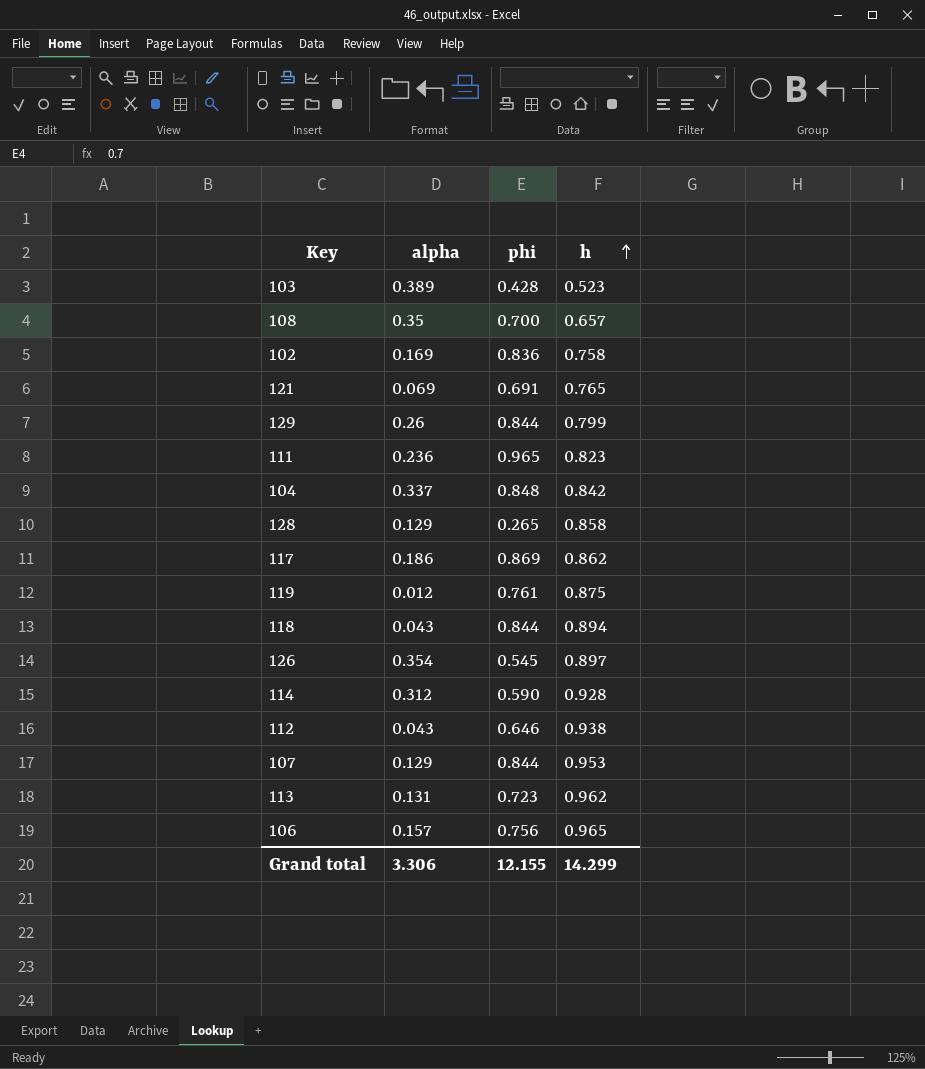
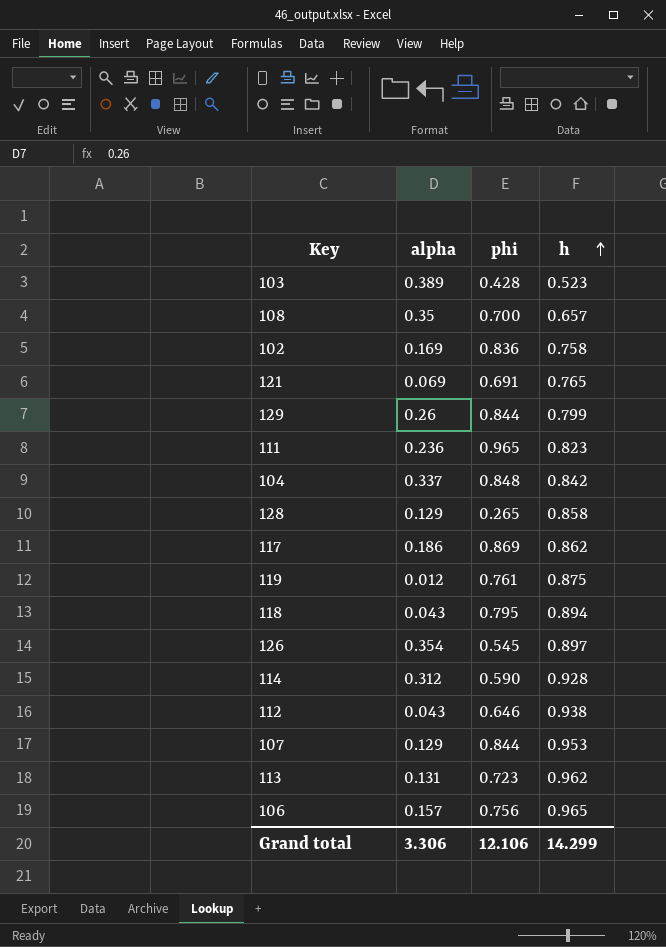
118 | phi: 0.844 -> 0.795
Grand total | phi: 12.155 -> 12.106

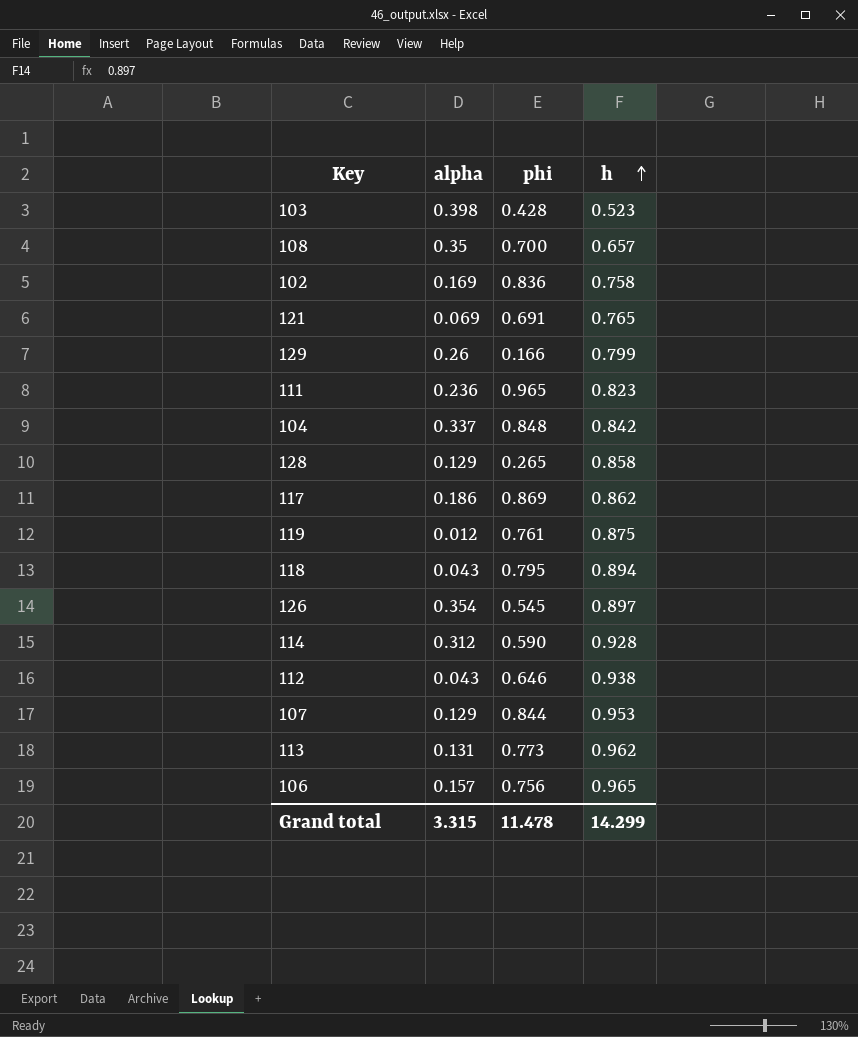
103 | alpha: 0.389 -> 0.398
129 | phi: 0.844 -> 0.166
113 | phi: 0.723 -> 0.773
Grand total | alpha: 3.306 -> 3.315
Grand total | phi: 12.106 -> 11.478

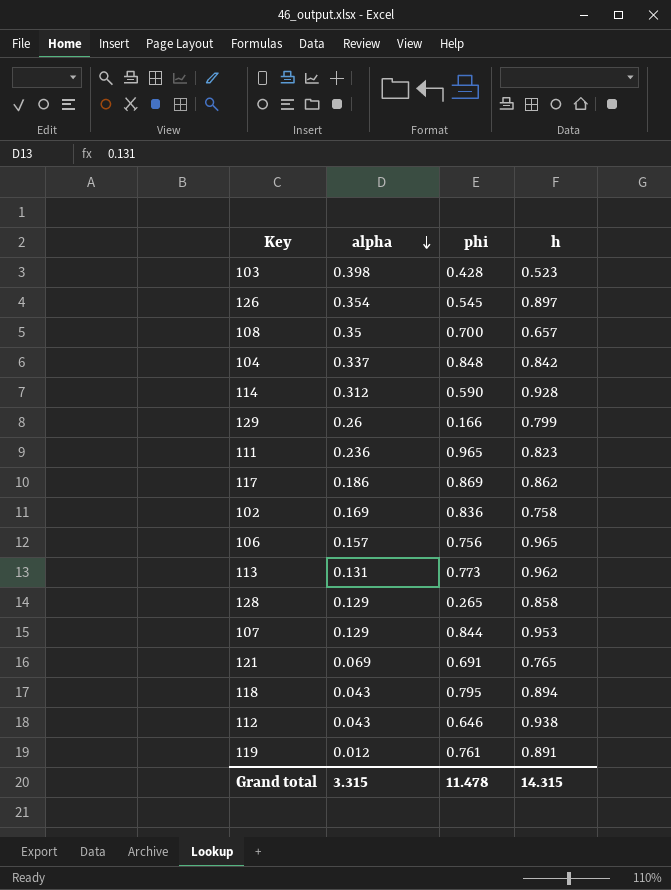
row order: h ascending -> alpha descending
119 | h: 0.875 -> 0.891
Grand total | h: 14.299 -> 14.315

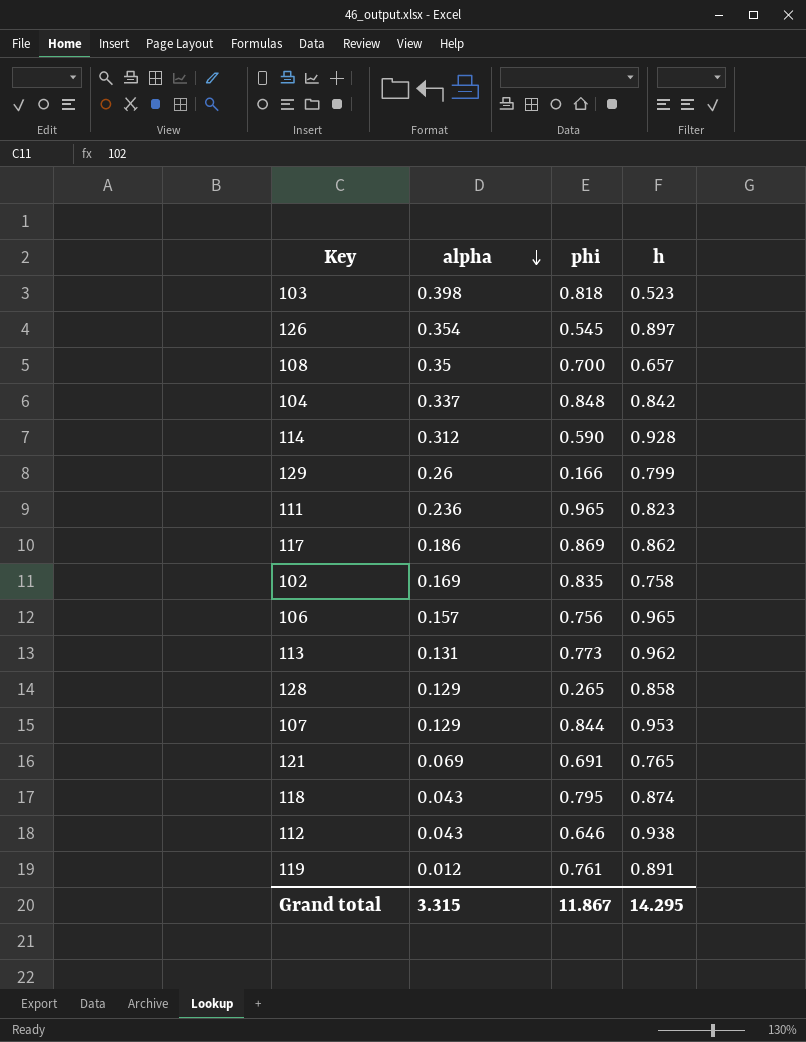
103 | phi: 0.428 -> 0.818
102 | phi: 0.836 -> 0.835
118 | h: 0.894 -> 0.874
Grand total | phi: 11.478 -> 11.867
Grand total | h: 14.315 -> 14.295

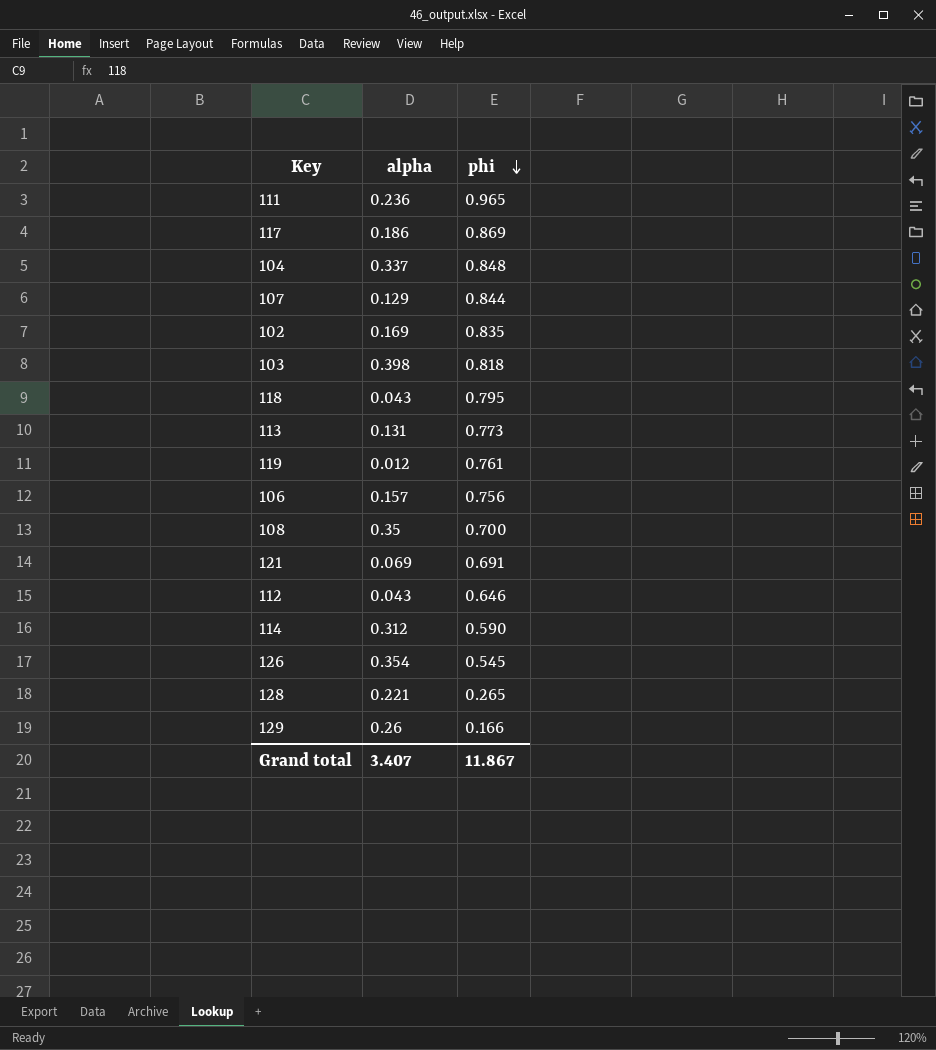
row order: alpha descending -> phi descending
column h | position: 4 -> none
128 | alpha: 0.129 -> 0.221
Grand total | alpha: 3.315 -> 3.407

